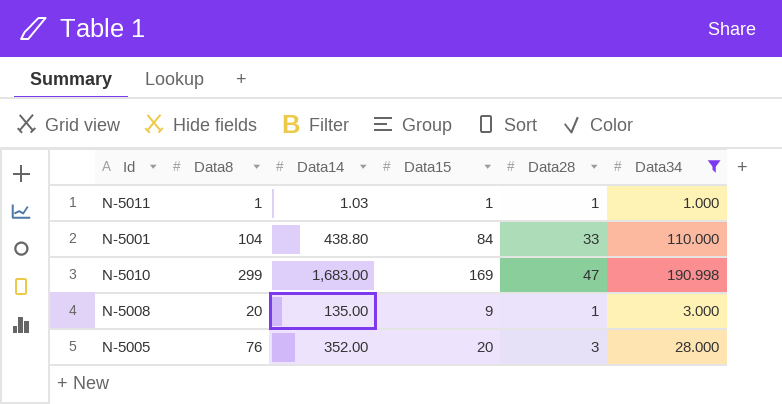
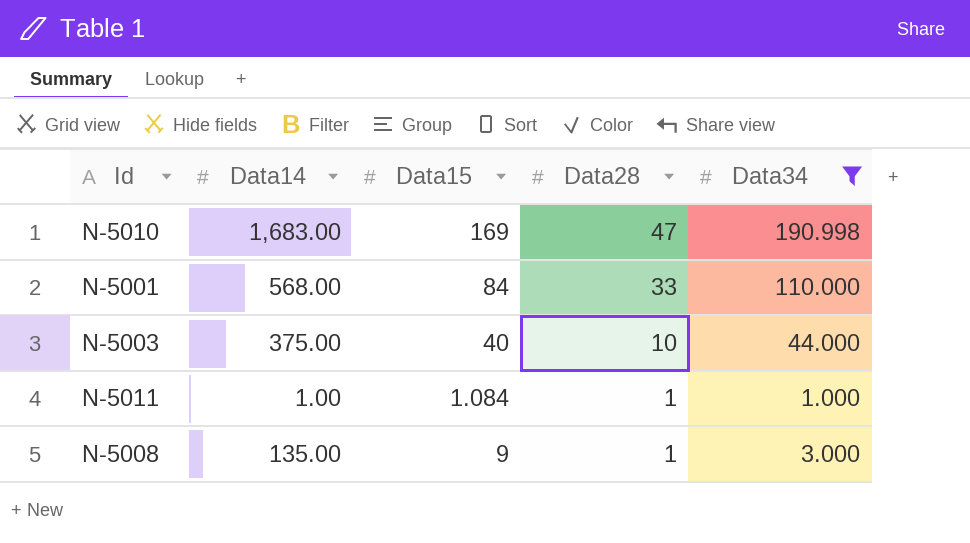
row order: none -> Data28 descending
column Data8 | position: 2 -> none
row N-5005: 76 | 352.00 | 20 | 3 | 28.000 -> none
N-5001 | Data14: 438.80 -> 568.00
row N-5003: none -> 375.00 | 40 | 10 | 44.000
N-5011 | Data14: 1.03 -> 1.00
N-5011 | Data15: 1 -> 1.084

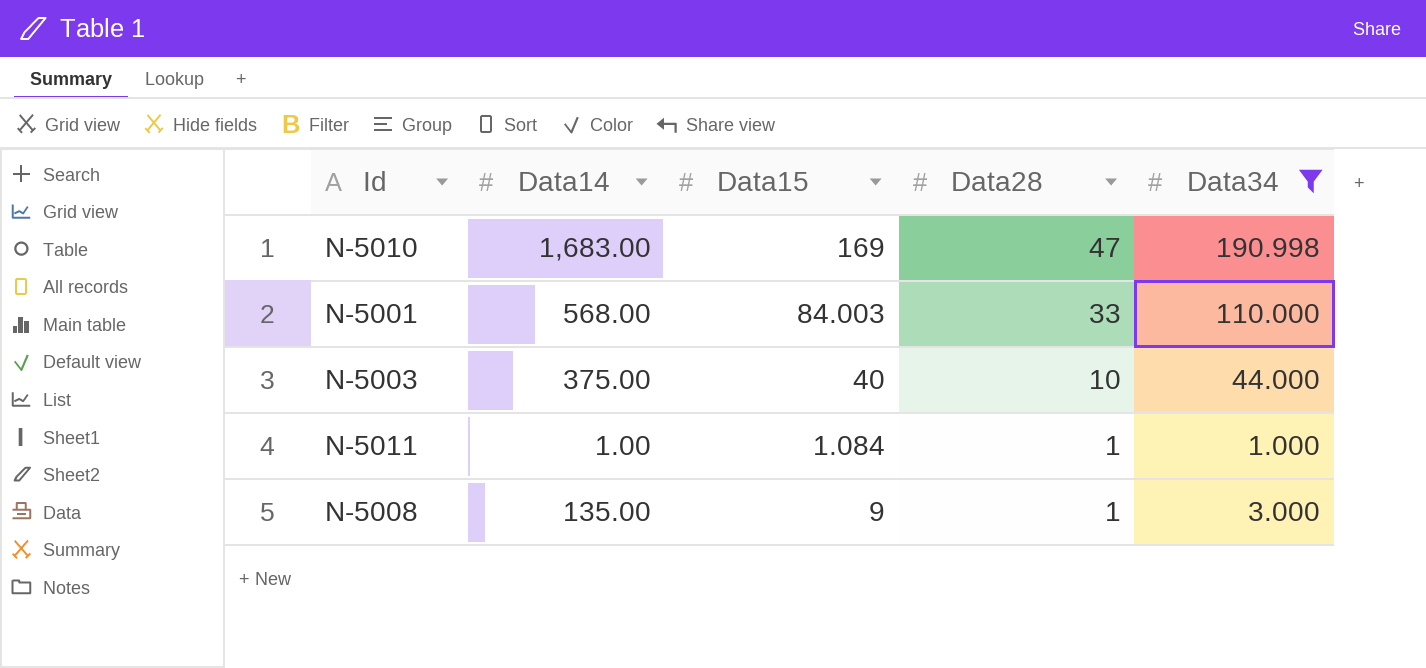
N-5001 | Data15: 84 -> 84.003

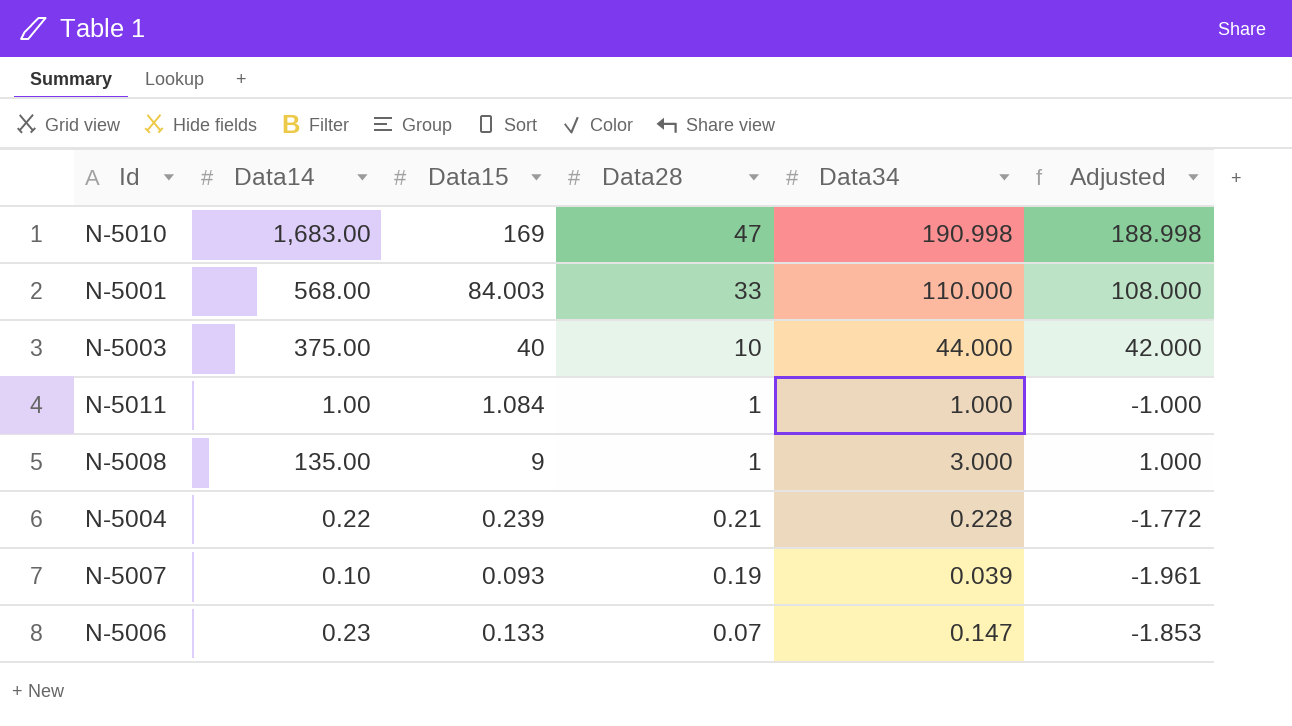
filter: Data34 >= 1.000 -> none
column Adjusted | formula: none -> [Data34] - 2

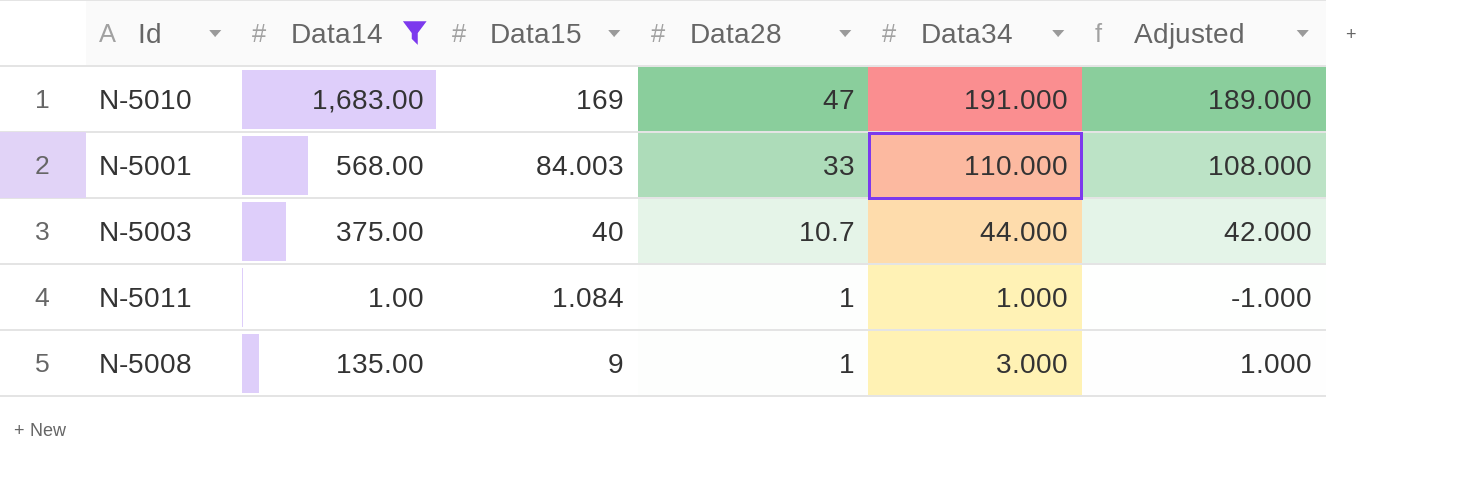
filter: none -> Data14 >= 1.00
N-5010 | Data34: 190.998 -> 191.000
N-5010 | Adjusted: 188.998 -> 189.000
N-5003 | Data28: 10 -> 10.7

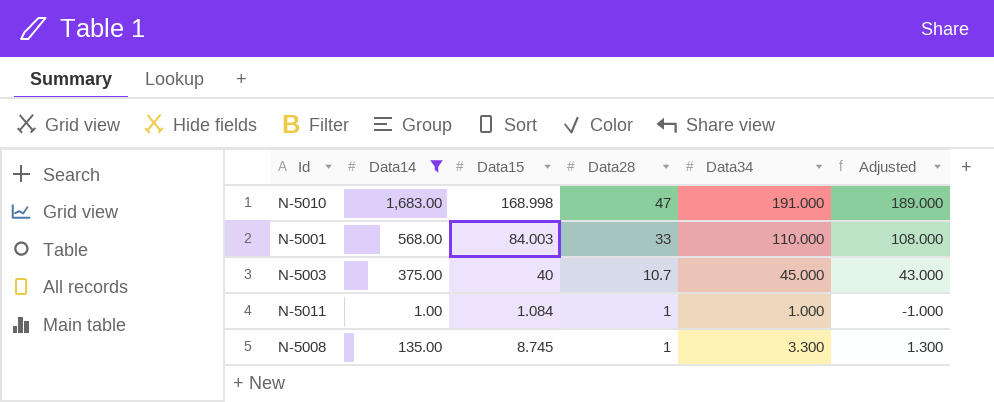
N-5010 | Data15: 169 -> 168.998
N-5003 | Data34: 44.000 -> 45.000
N-5003 | Adjusted: 42.000 -> 43.000
N-5008 | Data15: 9 -> 8.745
N-5008 | Data34: 3.000 -> 3.300
N-5008 | Adjusted: 1.000 -> 1.300

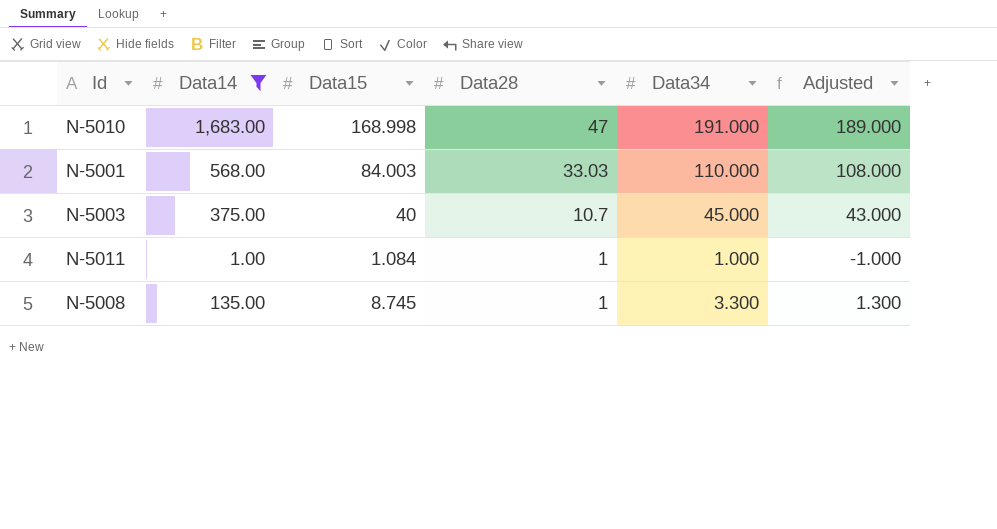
N-5001 | Data28: 33 -> 33.03

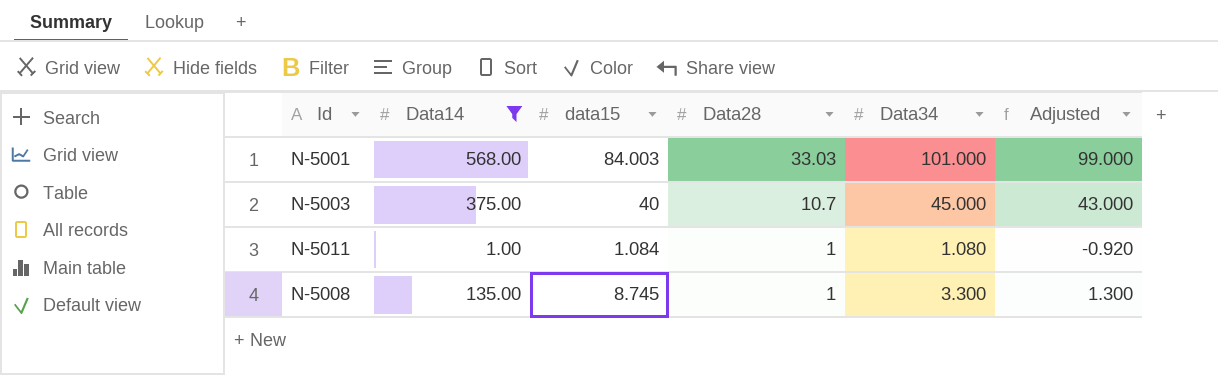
column name: Data15 -> data15
row N-5010: 1,683.00 | 168.998 | 47 | 191.000 | 189.000 -> none
N-5001 | Data34: 110.000 -> 101.000
N-5001 | Adjusted: 108.000 -> 99.000
N-5011 | Data34: 1.000 -> 1.080
N-5011 | Adjusted: -1.000 -> -0.920

